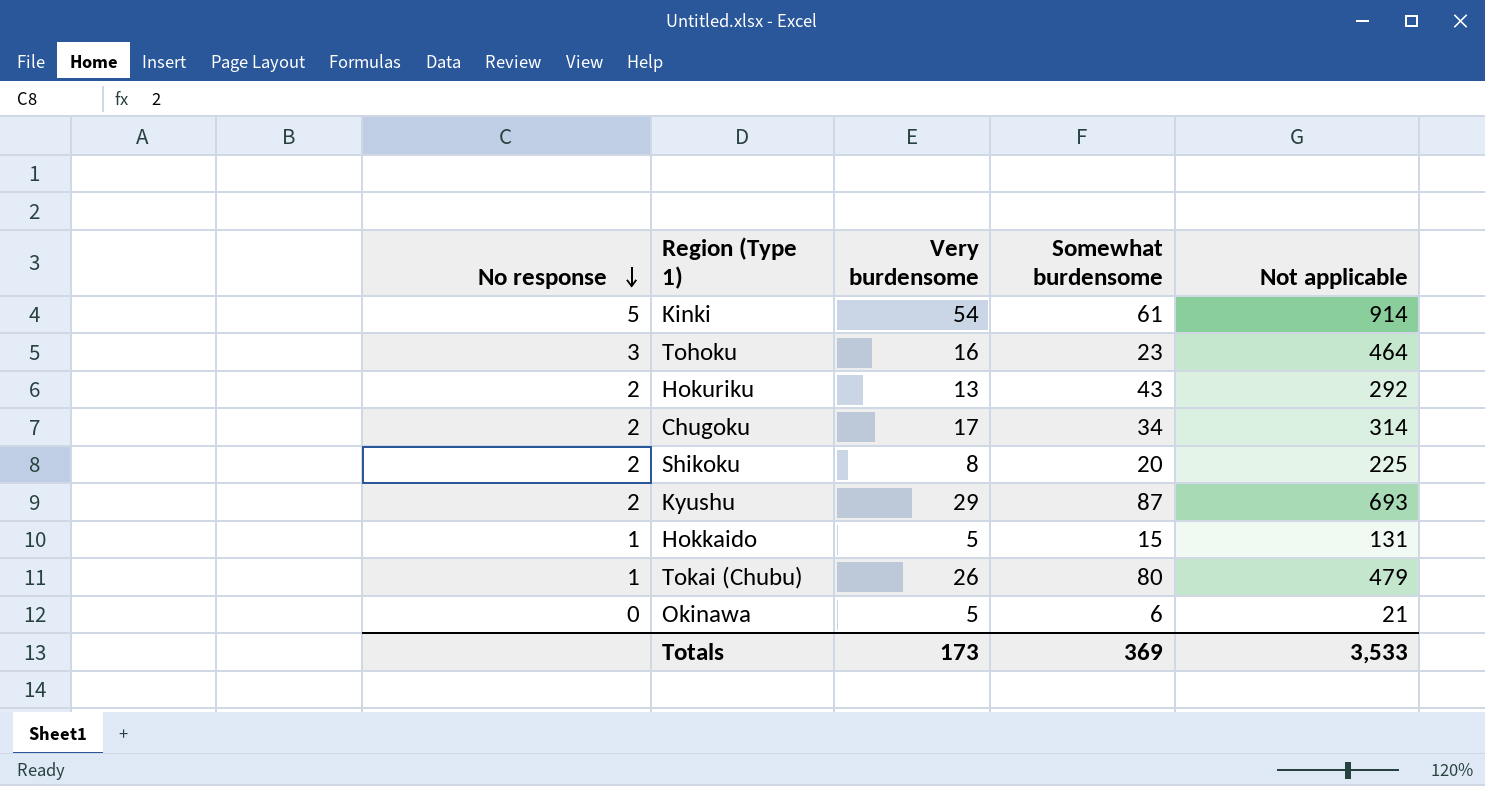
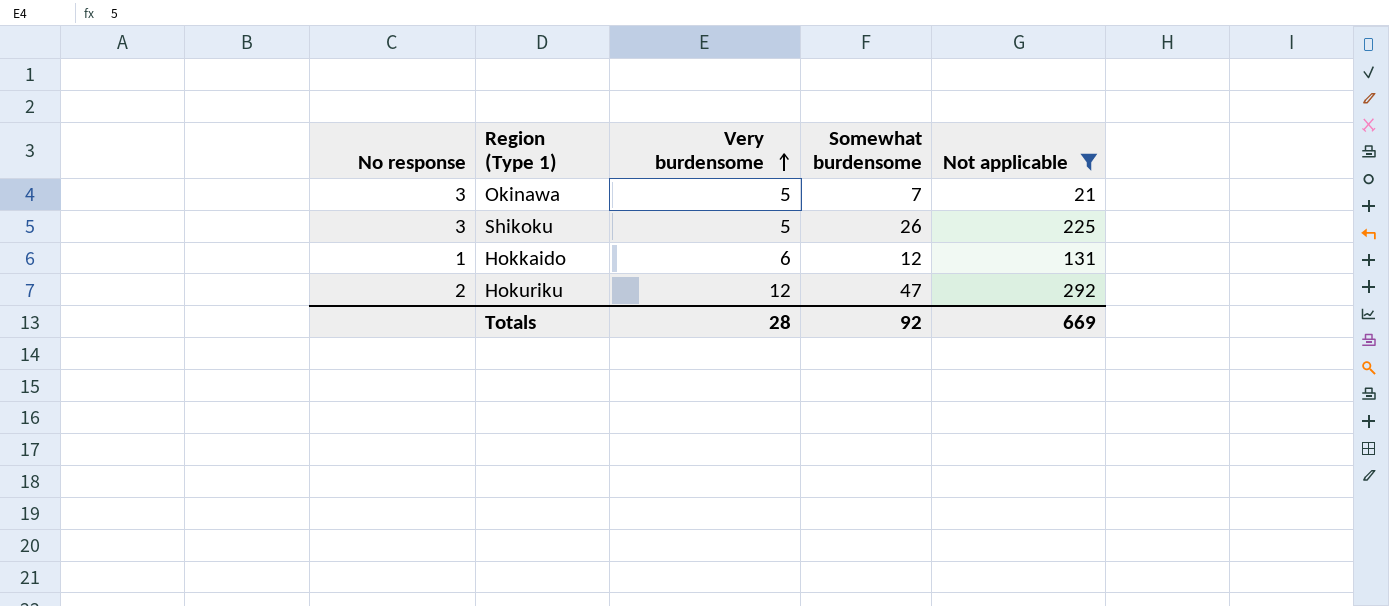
filter: none -> Not applicable <= 292
row order: No response descending -> Very burdensome ascending
Okinawa | No response: 0 -> 3
Okinawa | Somewhat burdensome: 6 -> 7
Shikoku | No response: 2 -> 3
Shikoku | Very burdensome: 8 -> 5
Shikoku | Somewhat burdensome: 20 -> 26
Hokkaido | Very burdensome: 5 -> 6
Hokkaido | Somewhat burdensome: 15 -> 12
Hokuriku | Very burdensome: 13 -> 12
Hokuriku | Somewhat burdensome: 43 -> 47
Totals | Very burdensome: 173 -> 28
Totals | Somewhat burdensome: 369 -> 92
Totals | Not applicable: 3,533 -> 669

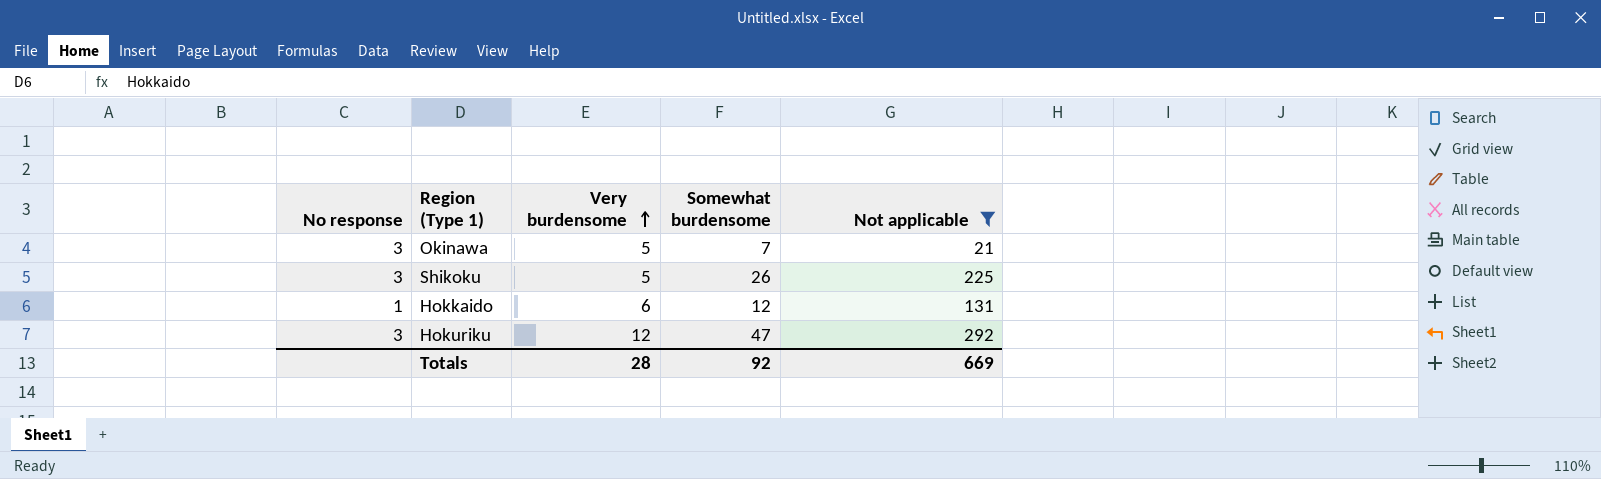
Hokuriku | No response: 2 -> 3

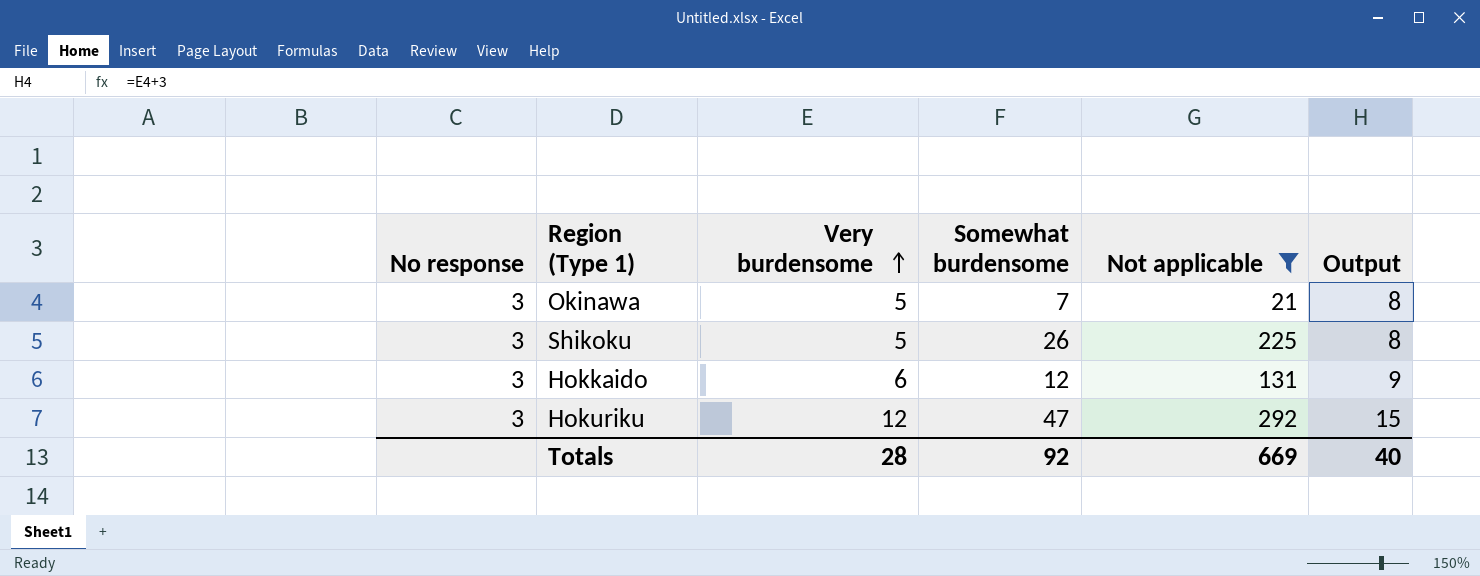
column Output | formula: none -> [Very burdensome] + 3
Hokkaido | No response: 1 -> 3

